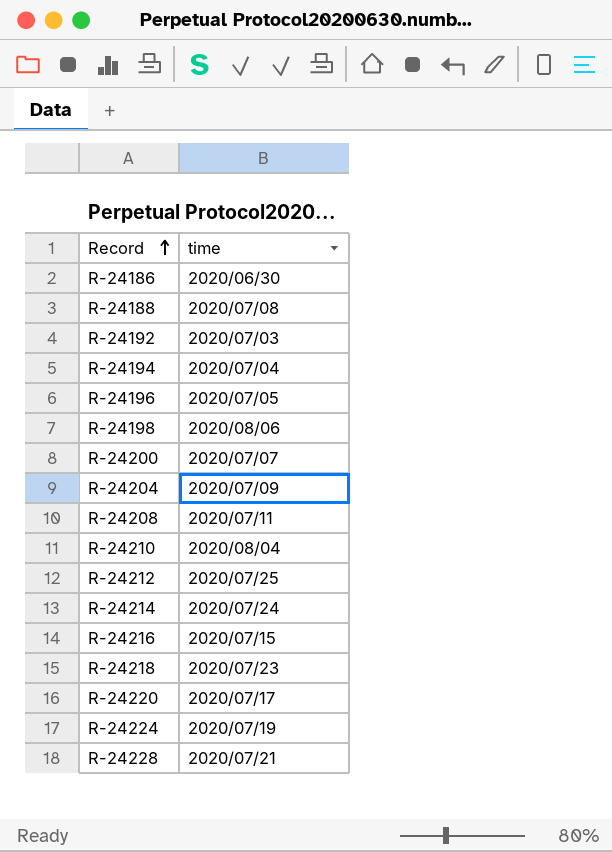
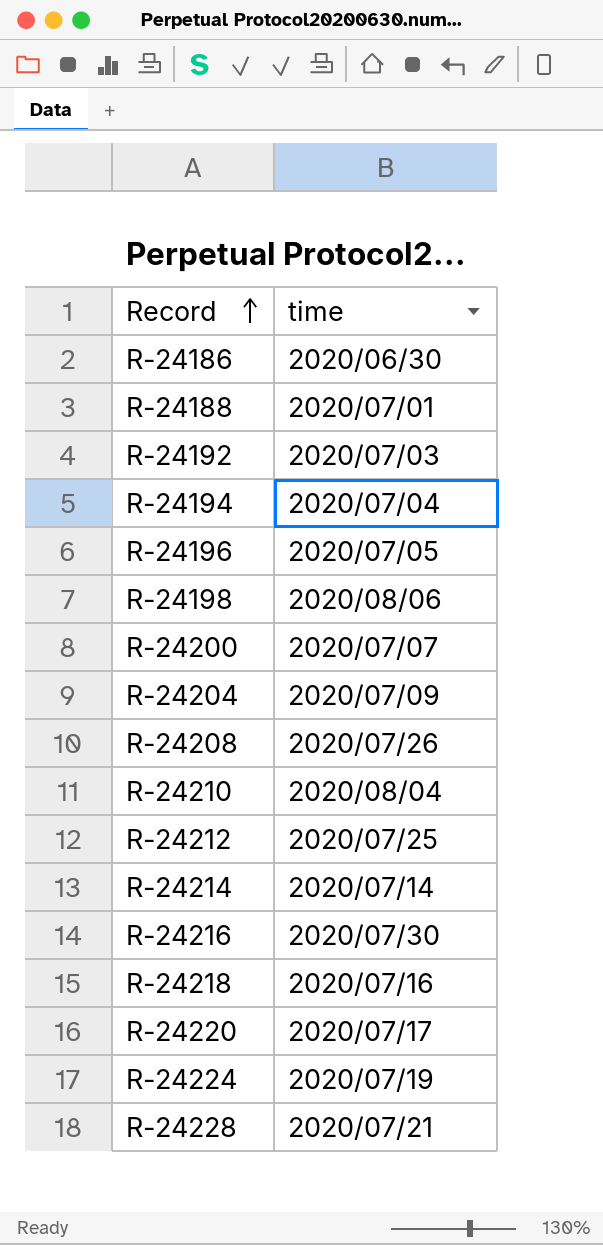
R-24188 | time: 2020/07/08 -> 2020/07/01
R-24208 | time: 2020/07/11 -> 2020/07/26
R-24214 | time: 2020/07/24 -> 2020/07/14
R-24216 | time: 2020/07/15 -> 2020/07/30
R-24218 | time: 2020/07/23 -> 2020/07/16

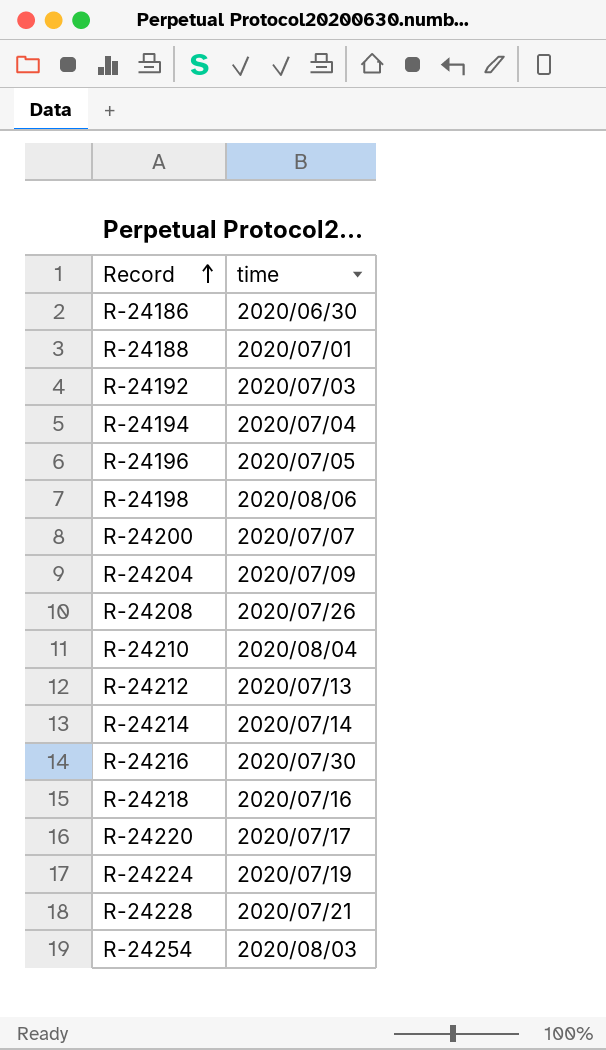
R-24212 | time: 2020/07/25 -> 2020/07/13
row R-24254: none -> 2020/08/03

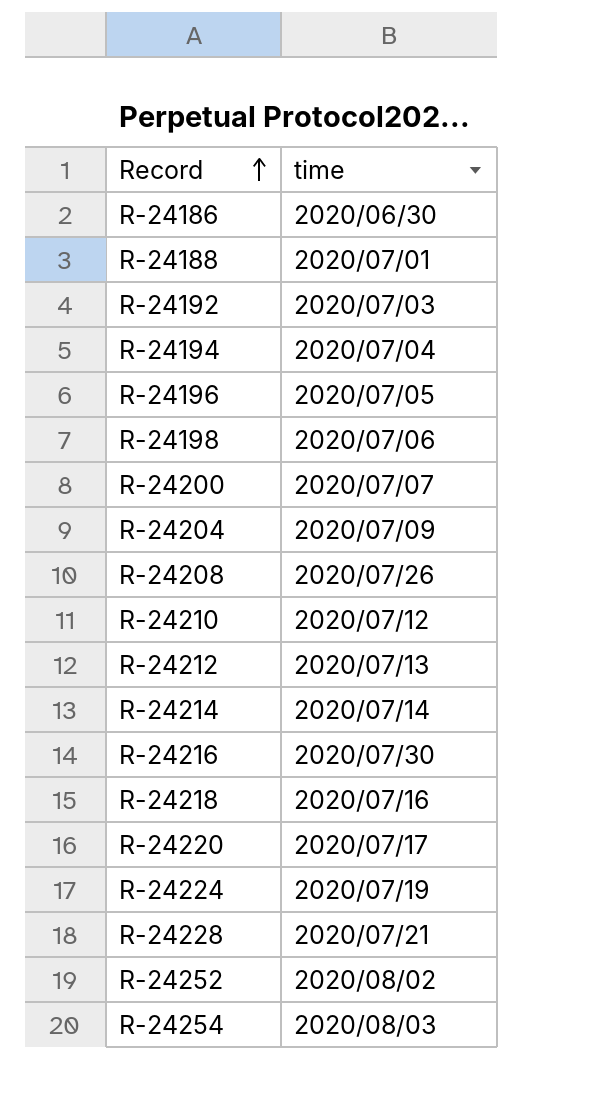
R-24198 | time: 2020/08/06 -> 2020/07/06
R-24210 | time: 2020/08/04 -> 2020/07/12
row R-24252: none -> 2020/08/02

